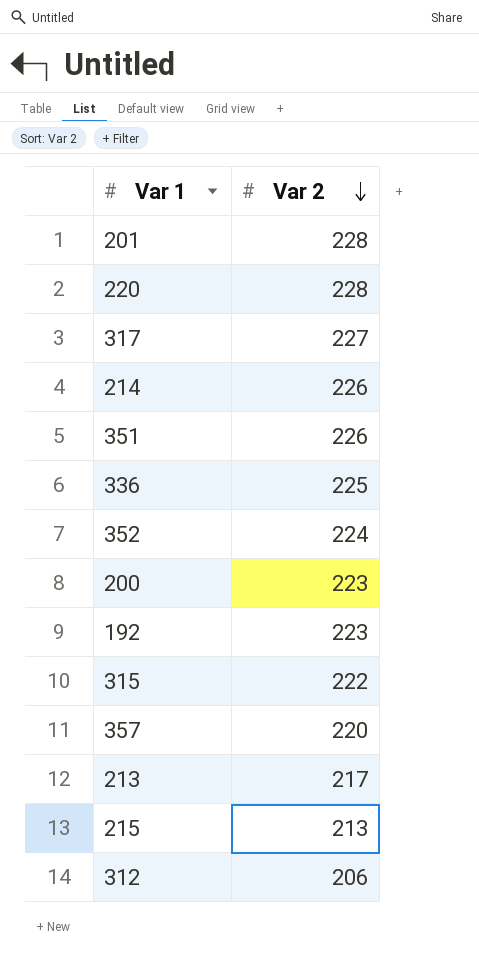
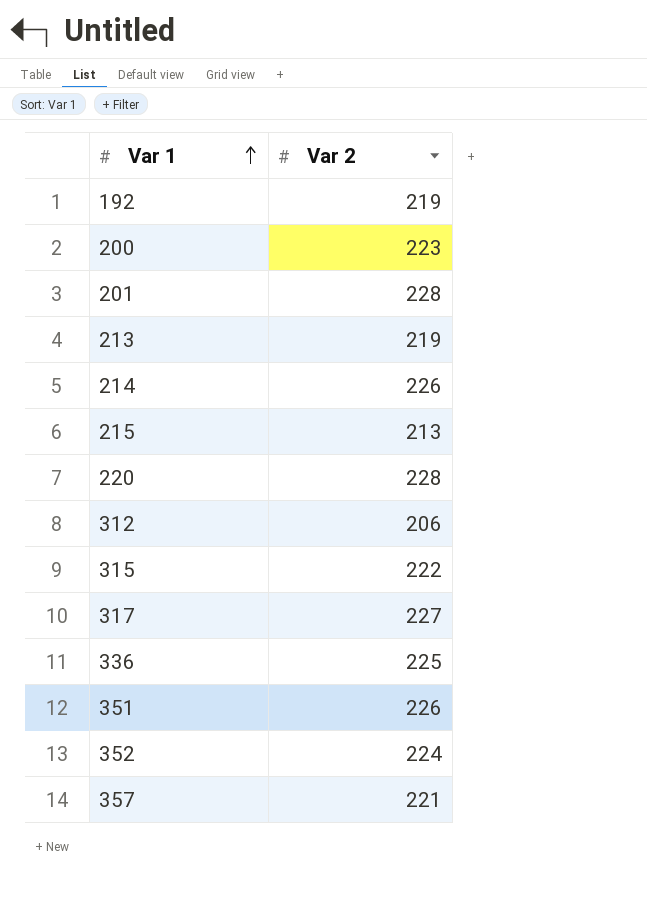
row order: Var 2 descending -> Var 1 ascending
192 | Var 2: 223 -> 219
213 | Var 2: 217 -> 219
357 | Var 2: 220 -> 221

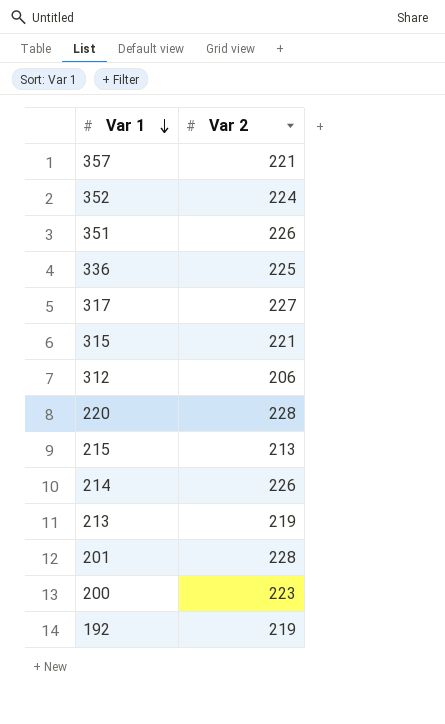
row order: Var 1 ascending -> Var 1 descending
315 | Var 2: 222 -> 221

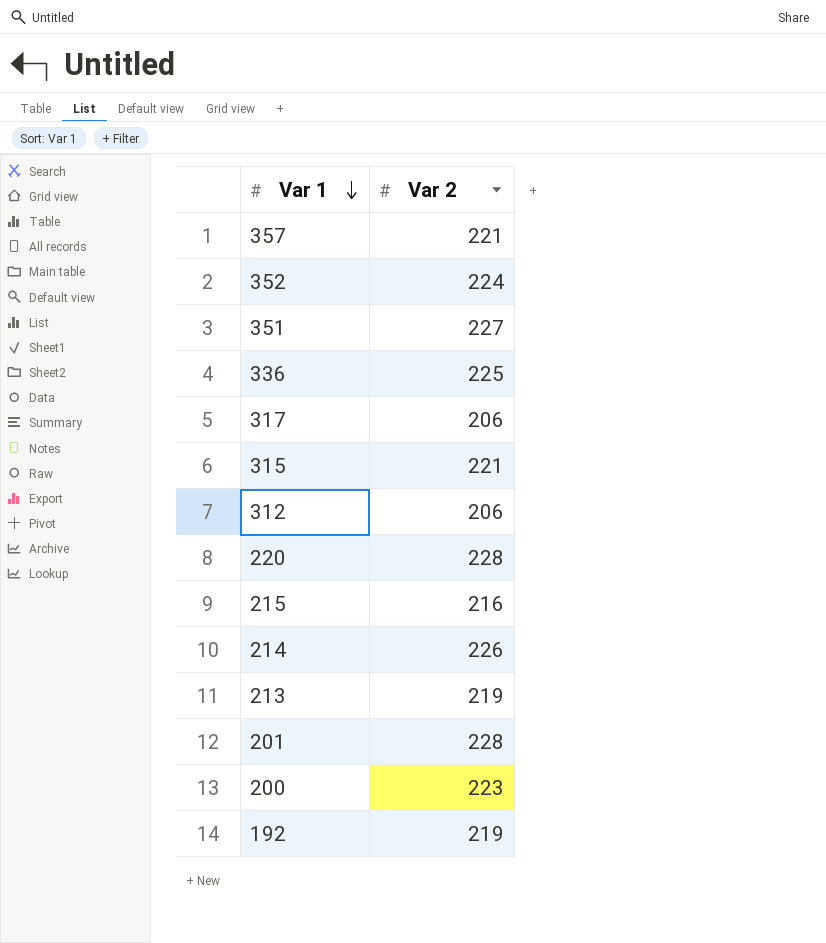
351 | Var 2: 226 -> 227
317 | Var 2: 227 -> 206
215 | Var 2: 213 -> 216

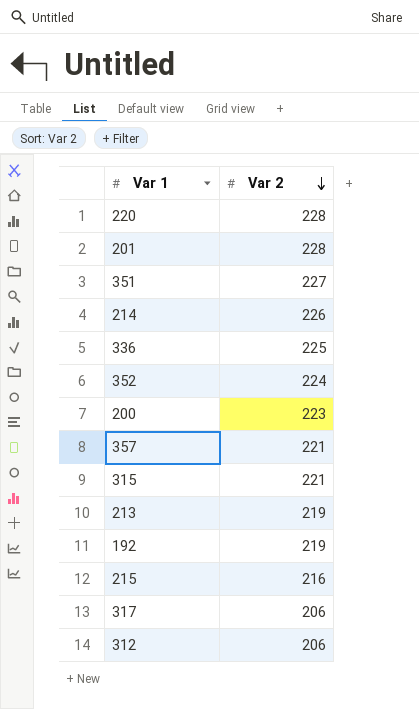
row order: Var 1 descending -> Var 2 descending

